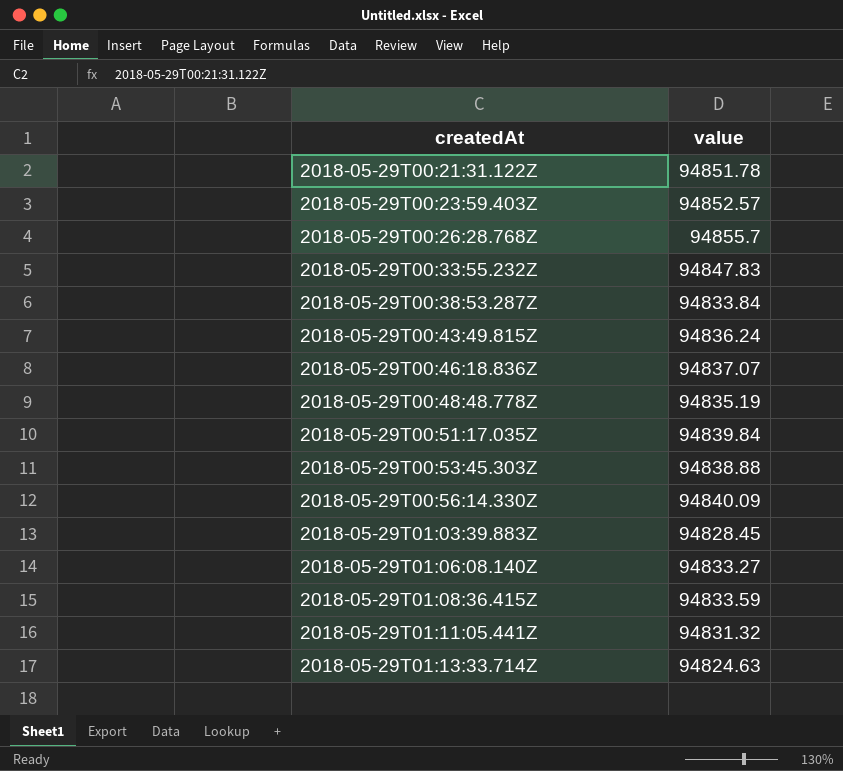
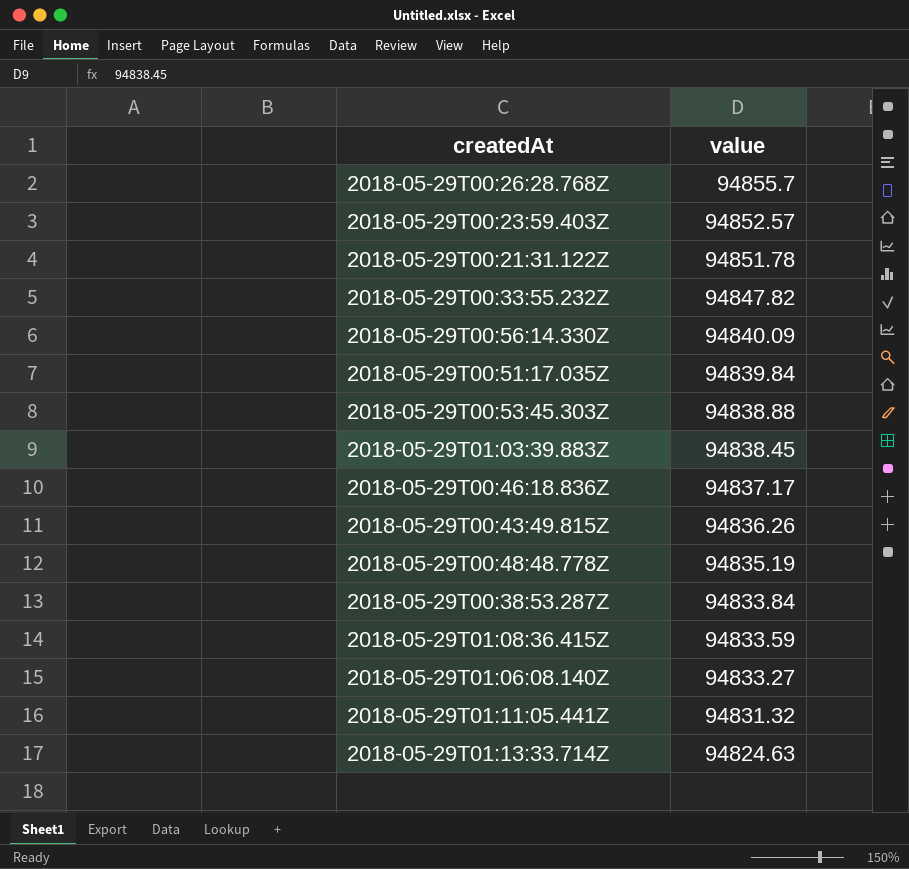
row order: createdAt ascending -> value descending
2018-05-29T00:33:55.232Z | value: 94847.83 -> 94847.82
2018-05-29T01:03:39.883Z | value: 94828.45 -> 94838.45
2018-05-29T00:46:18.836Z | value: 94837.07 -> 94837.17
2018-05-29T00:43:49.815Z | value: 94836.24 -> 94836.26

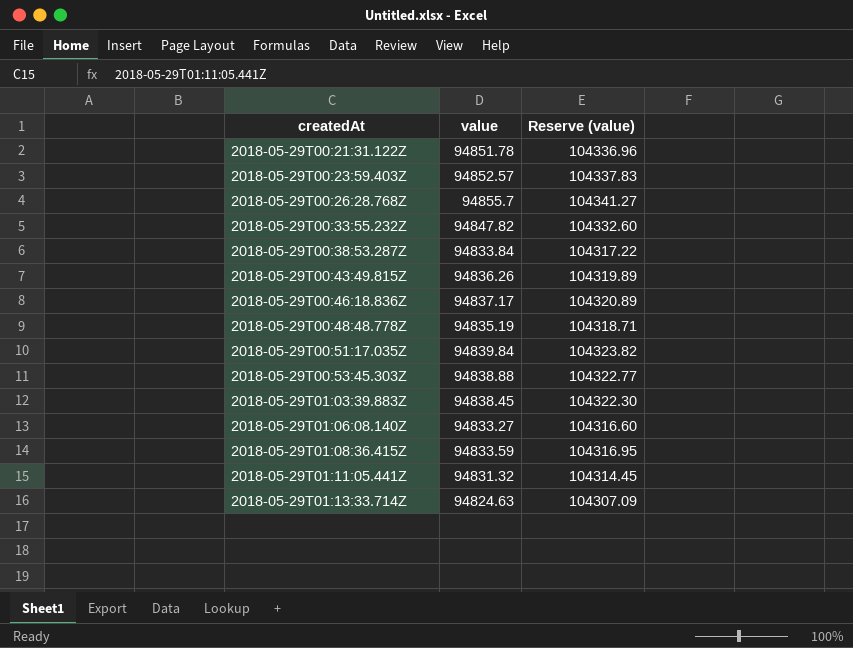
row order: value descending -> createdAt ascending
column Reserve (value) | formula: none -> [value] * 1.1
row 2018-05-29T00:56:14.330Z: 94840.09 -> none

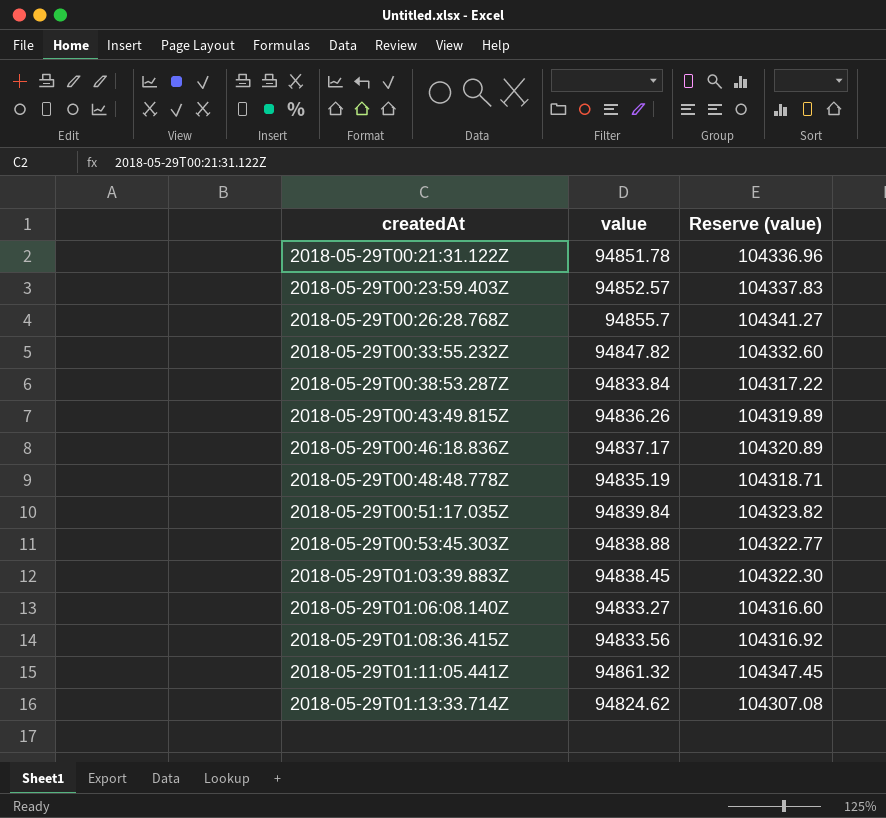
2018-05-29T01:08:36.415Z | value: 94833.59 -> 94833.56
2018-05-29T01:08:36.415Z | Reserve (value): 104316.95 -> 104316.92
2018-05-29T01:11:05.441Z | value: 94831.32 -> 94861.32
2018-05-29T01:11:05.441Z | Reserve (value): 104314.45 -> 104347.45
2018-05-29T01:13:33.714Z | value: 94824.63 -> 94824.62
2018-05-29T01:13:33.714Z | Reserve (value): 104307.09 -> 104307.08

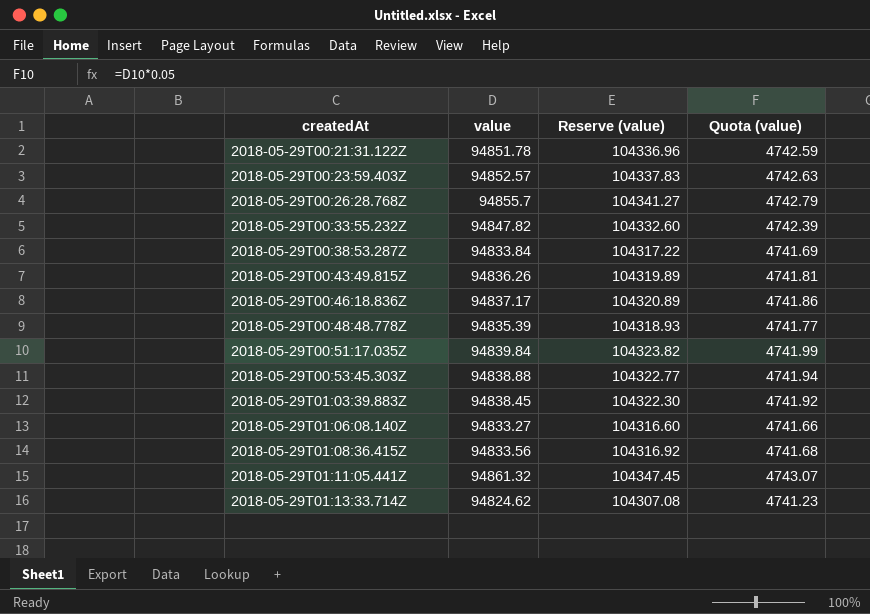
column Quota (value) | formula: none -> [value] * 0.05
2018-05-29T00:48:48.778Z | value: 94835.19 -> 94835.39
2018-05-29T00:48:48.778Z | Reserve (value): 104318.71 -> 104318.93

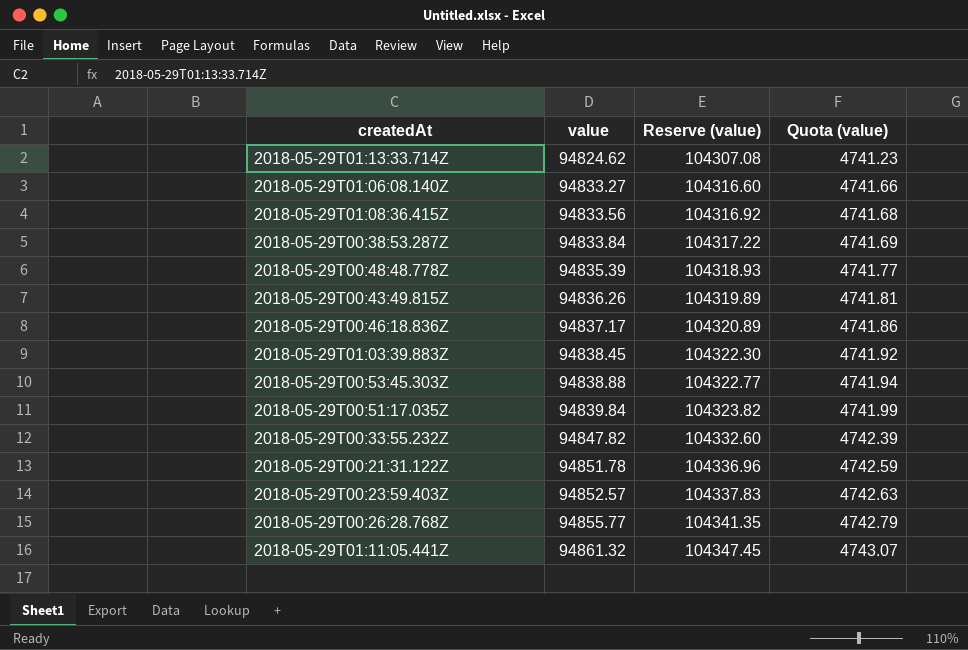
row order: createdAt ascending -> value ascending
2018-05-29T00:26:28.768Z | value: 94855.7 -> 94855.77
2018-05-29T00:26:28.768Z | Reserve (value): 104341.27 -> 104341.35

